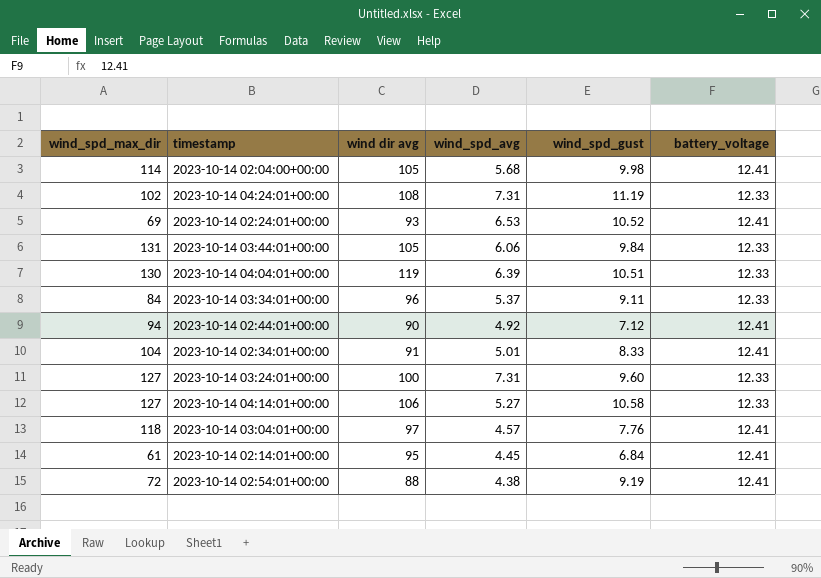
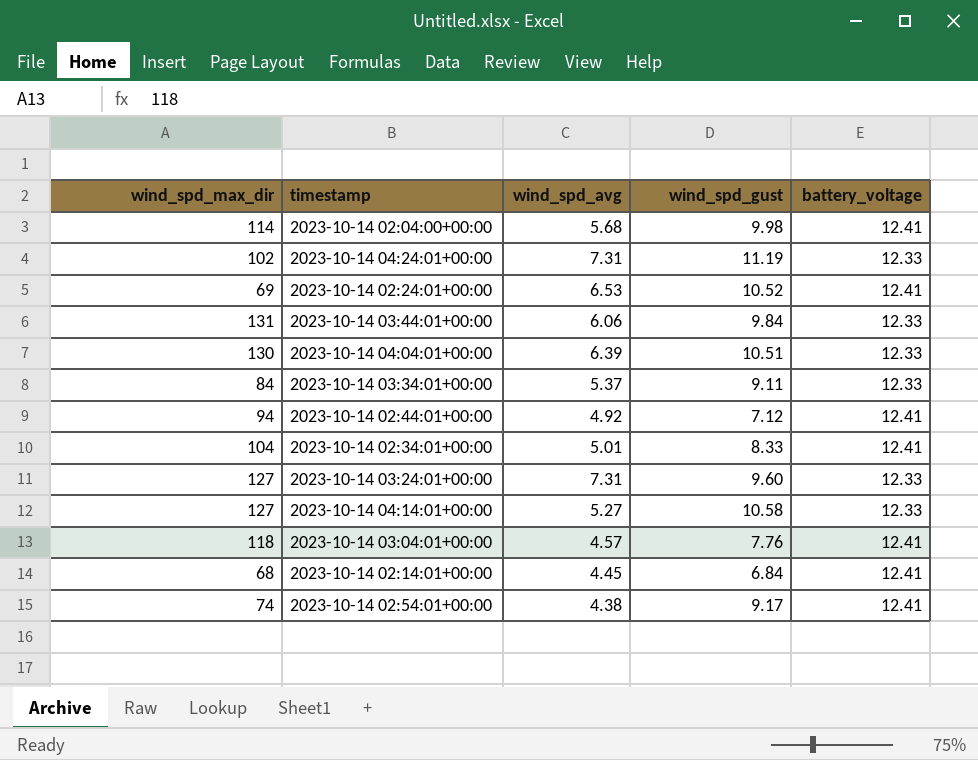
column wind dir avg | position: 3 -> none
2023-10-14 02:14:01+00:00 | wind_spd_max_dir: 61 -> 68
2023-10-14 02:54:01+00:00 | wind_spd_max_dir: 72 -> 74
2023-10-14 02:54:01+00:00 | wind_spd_gust: 9.19 -> 9.17

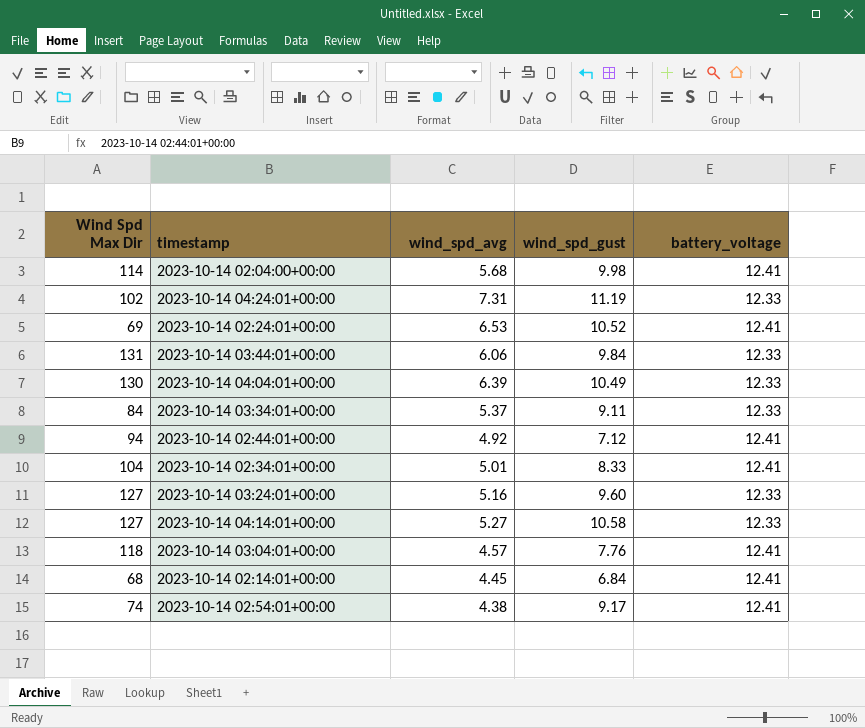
column name: wind_spd_max_dir -> Wind Spd Max Dir
2023-10-14 04:04:01+00:00 | wind_spd_gust: 10.51 -> 10.49
2023-10-14 03:24:01+00:00 | wind_spd_avg: 7.31 -> 5.16

